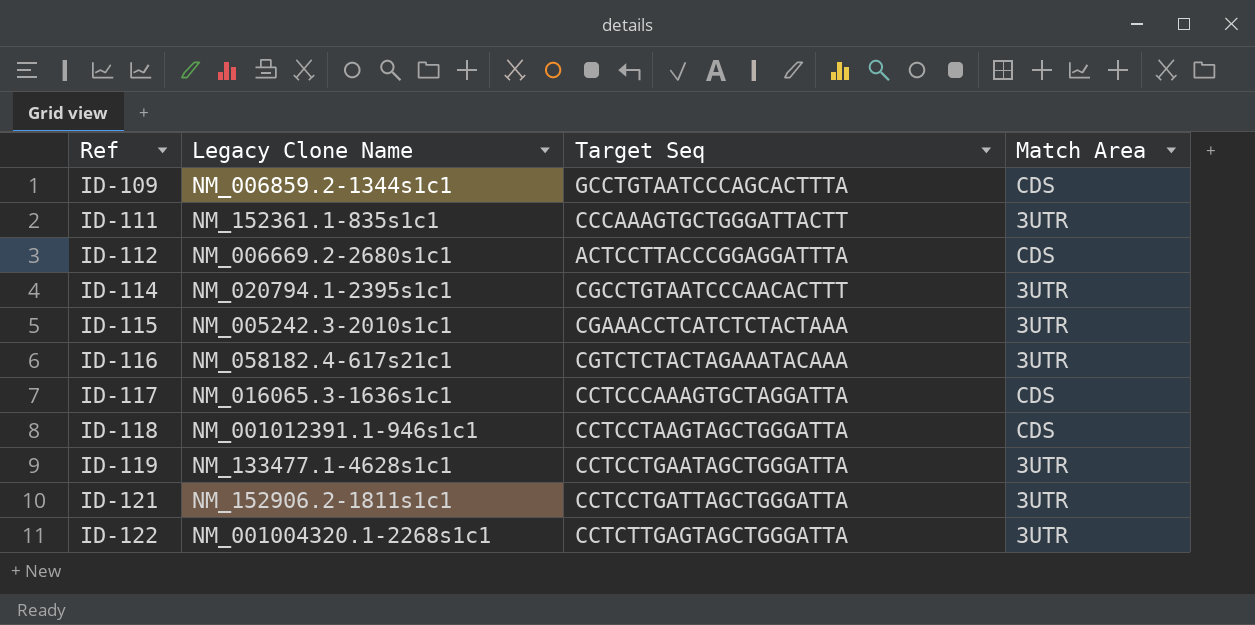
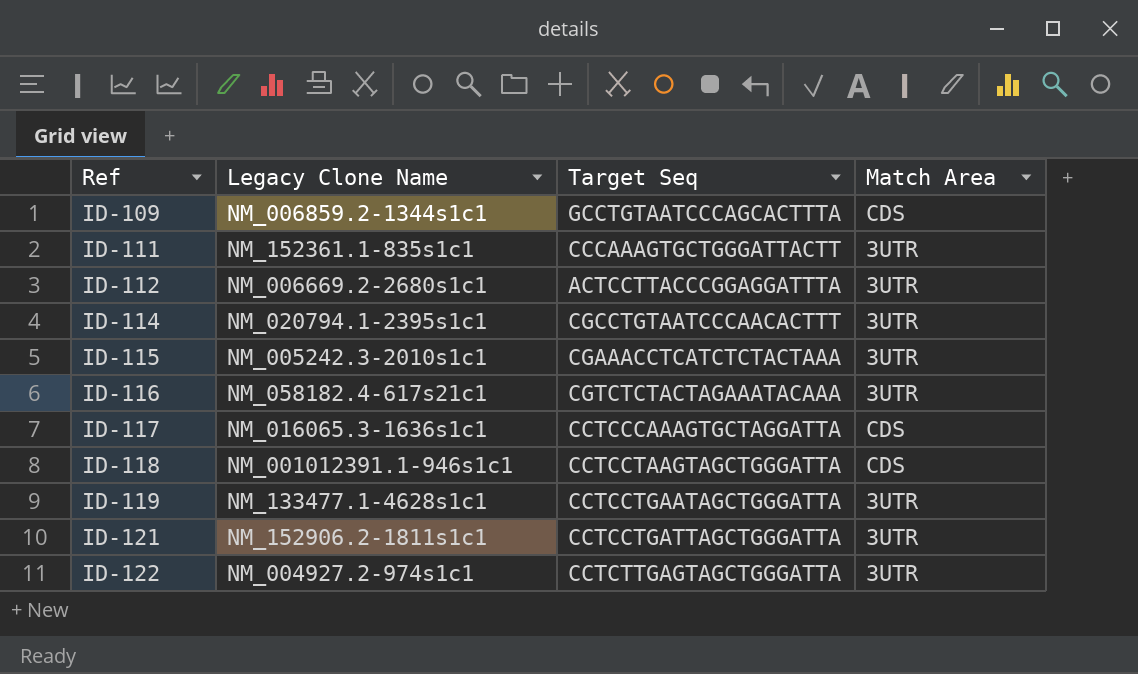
ID-112 | Match Area: CDS -> 3UTR
ID-122 | Legacy Clone Name: NM_001004320.1-2268s1c1 -> NM_004927.2-974s1c1

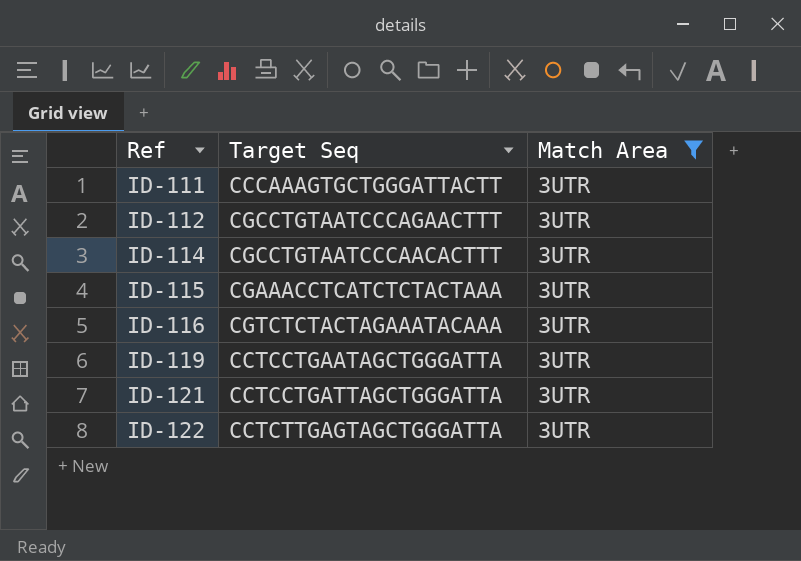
filter: none -> Match Area = 3UTR
column Legacy Clone Name | position: 2 -> none
ID-112 | Target Seq: ACTCCTTACCCGGAGGATTTA -> CGCCTGTAATCCCAGAACTTT

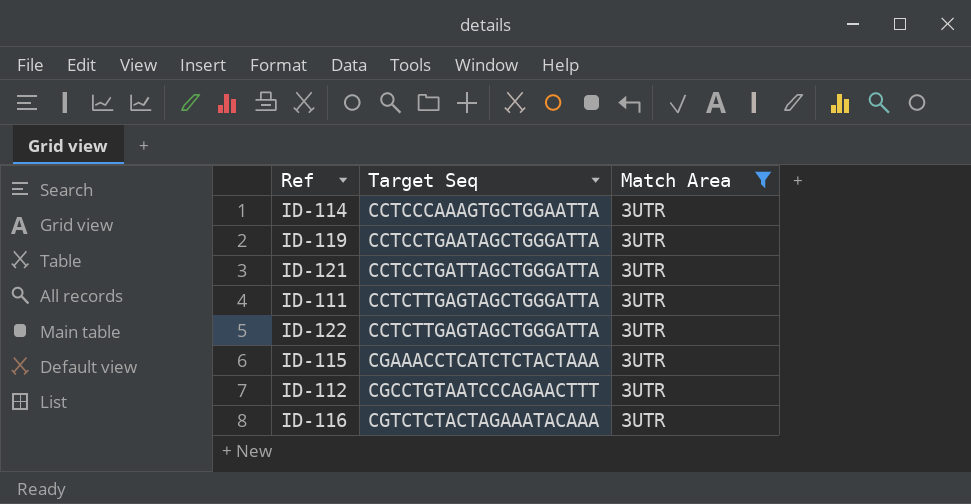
row order: Ref ascending -> Target Seq ascending
ID-114 | Target Seq: CGCCTGTAATCCCAACACTTT -> CCTCCCAAAGTGCTGGAATTA
ID-111 | Target Seq: CCCAAAGTGCTGGGATTACTT -> CCTCTTGAGTAGCTGGGATTA

